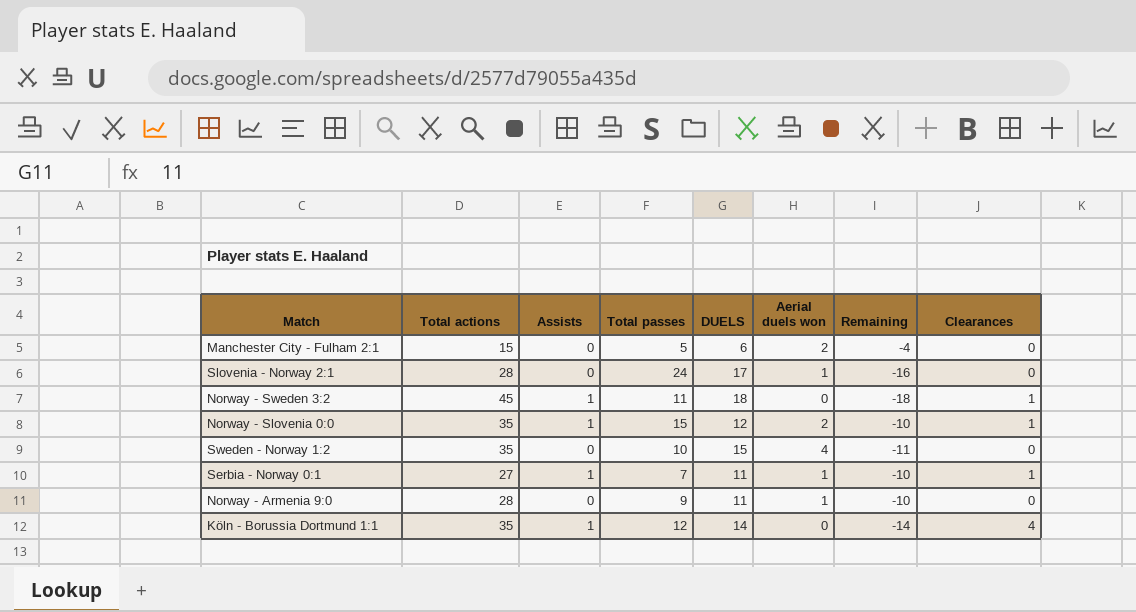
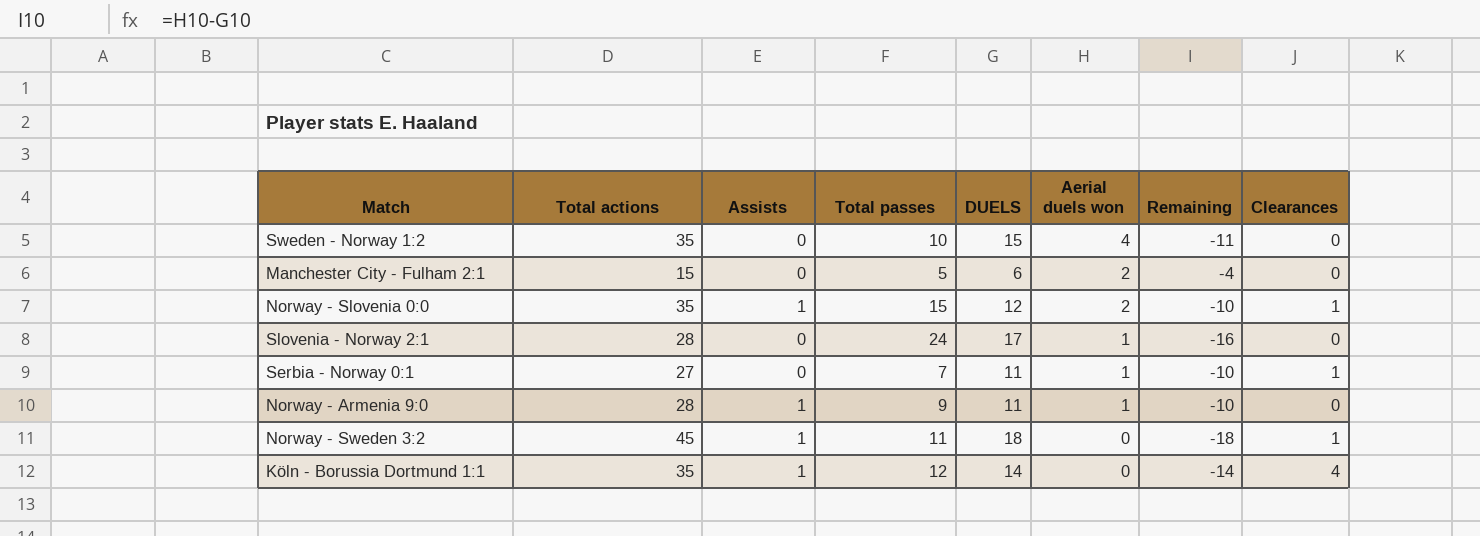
row order: none -> Aerial duels won descending
Serbia - Norway 0:1 | Assists: 1 -> 0
Norway - Armenia 9:0 | Assists: 0 -> 1

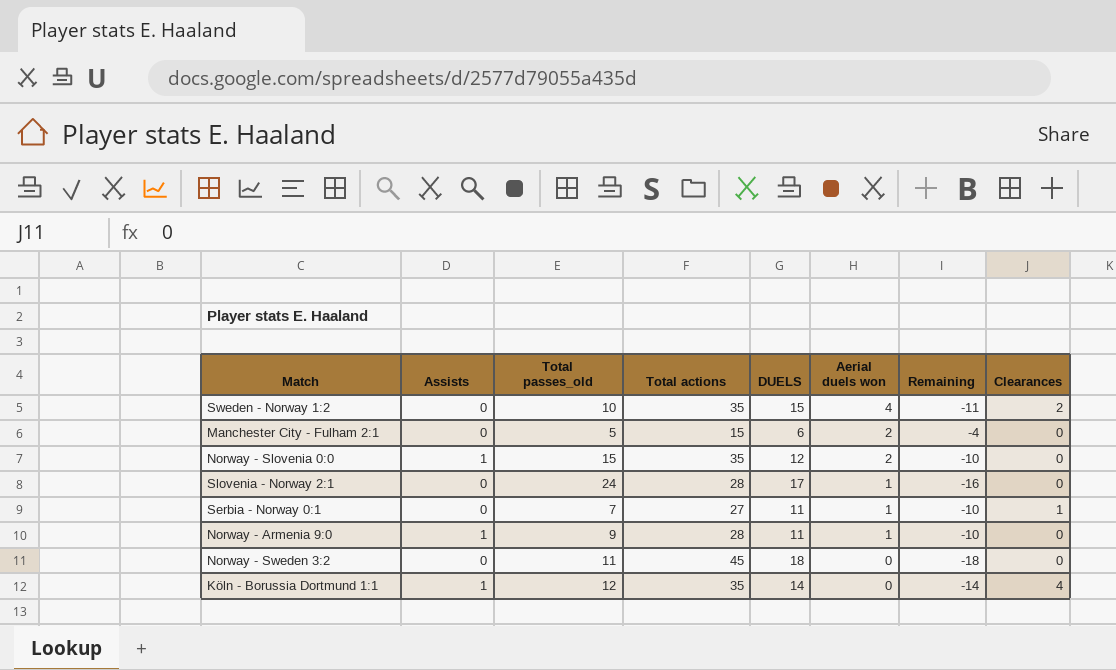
column name: Total passes -> Total passes_old
column Total actions | position: 2 -> 4
Sweden - Norway 1:2 | Clearances: 0 -> 2
Norway - Slovenia 0:0 | Clearances: 1 -> 0
Norway - Sweden 3:2 | Assists: 1 -> 0
Norway - Sweden 3:2 | Clearances: 1 -> 0

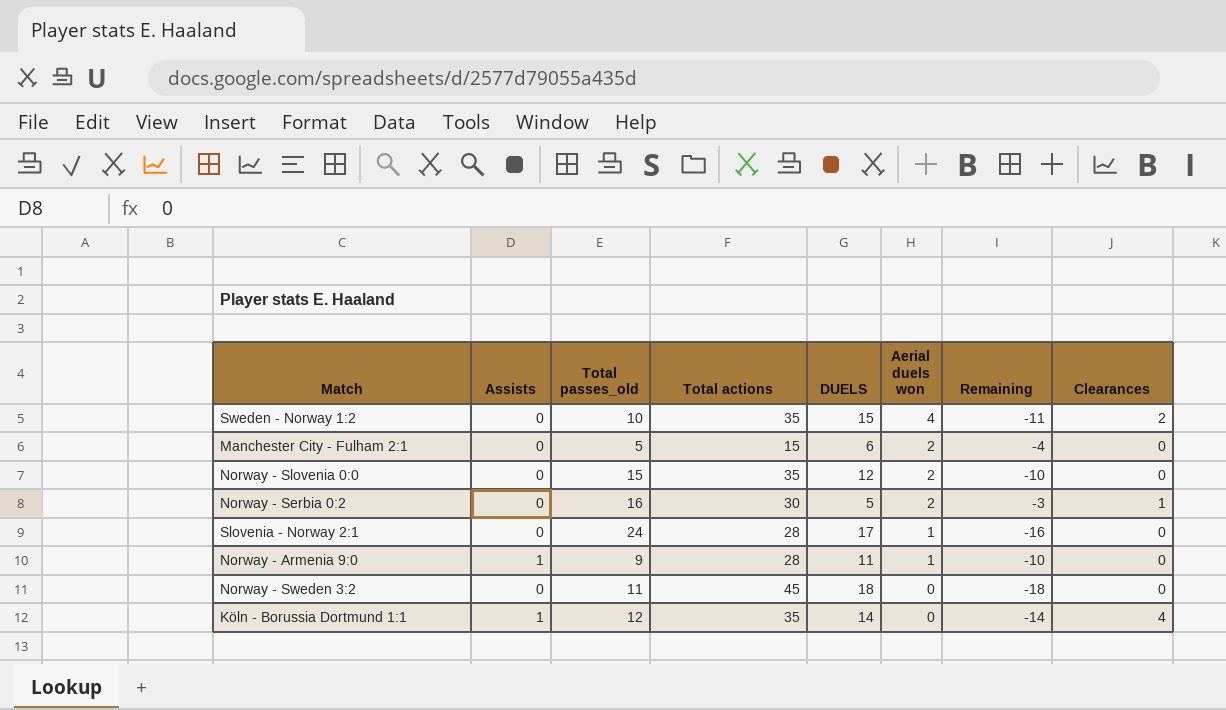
row Serbia - Norway 0:1: 0 | 7 | 27 | 11 | 1 | -10 | 1 -> none
Norway - Slovenia 0:0 | Assists: 1 -> 0
row Norway - Serbia 0:2: none -> 0 | 16 | 30 | 5 | 2 | -3 | 1

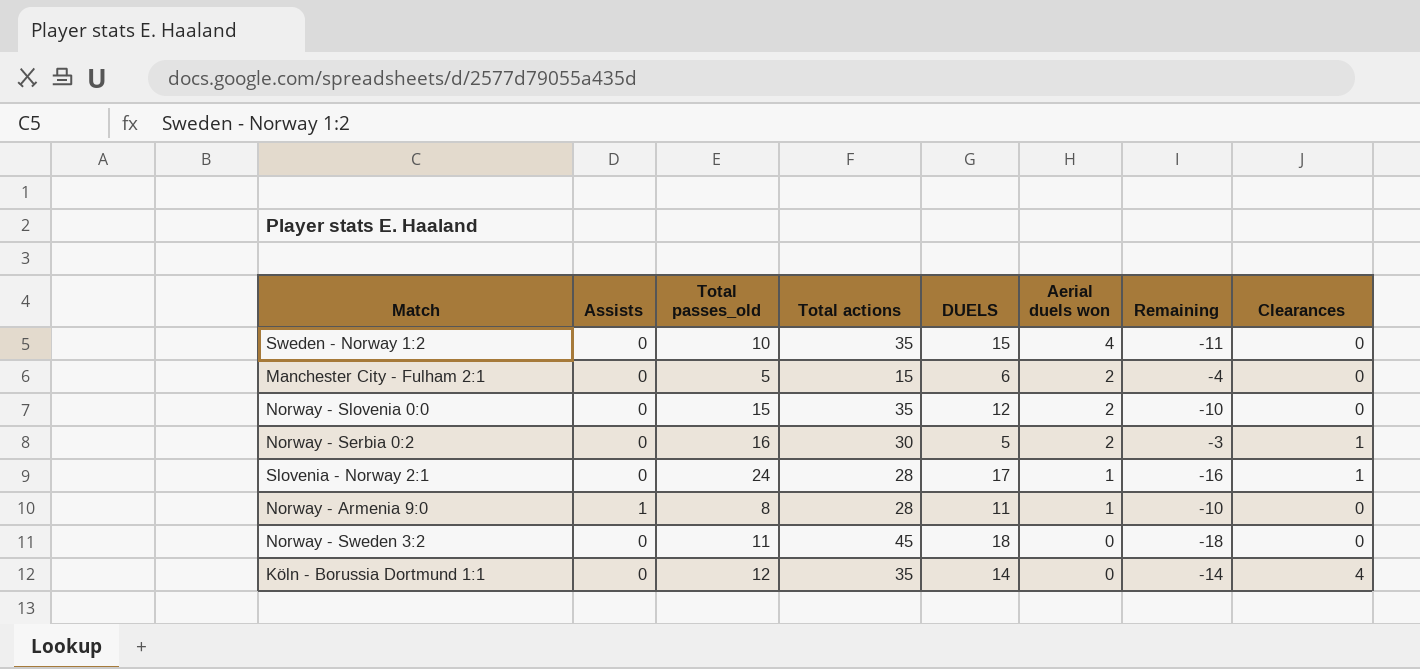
Sweden - Norway 1:2 | Clearances: 2 -> 0
Slovenia - Norway 2:1 | Clearances: 0 -> 1
Norway - Armenia 9:0 | Total passes_old: 9 -> 8
Köln - Borussia Dortmund 1:1 | Assists: 1 -> 0

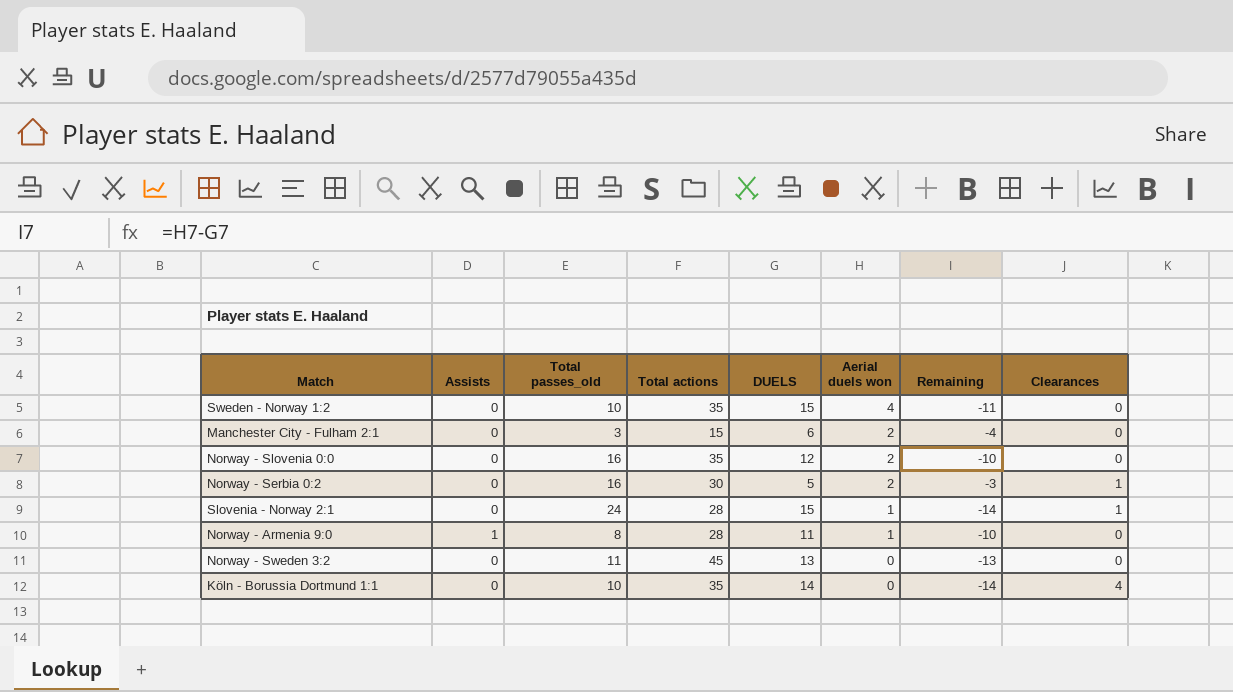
Manchester City - Fulham 2:1 | Total passes_old: 5 -> 3
Norway - Slovenia 0:0 | Total passes_old: 15 -> 16
Slovenia - Norway 2:1 | DUELS: 17 -> 15
Slovenia - Norway 2:1 | Remaining: -16 -> -14
Norway - Sweden 3:2 | DUELS: 18 -> 13
Norway - Sweden 3:2 | Remaining: -18 -> -13
Köln - Borussia Dortmund 1:1 | Total passes_old: 12 -> 10

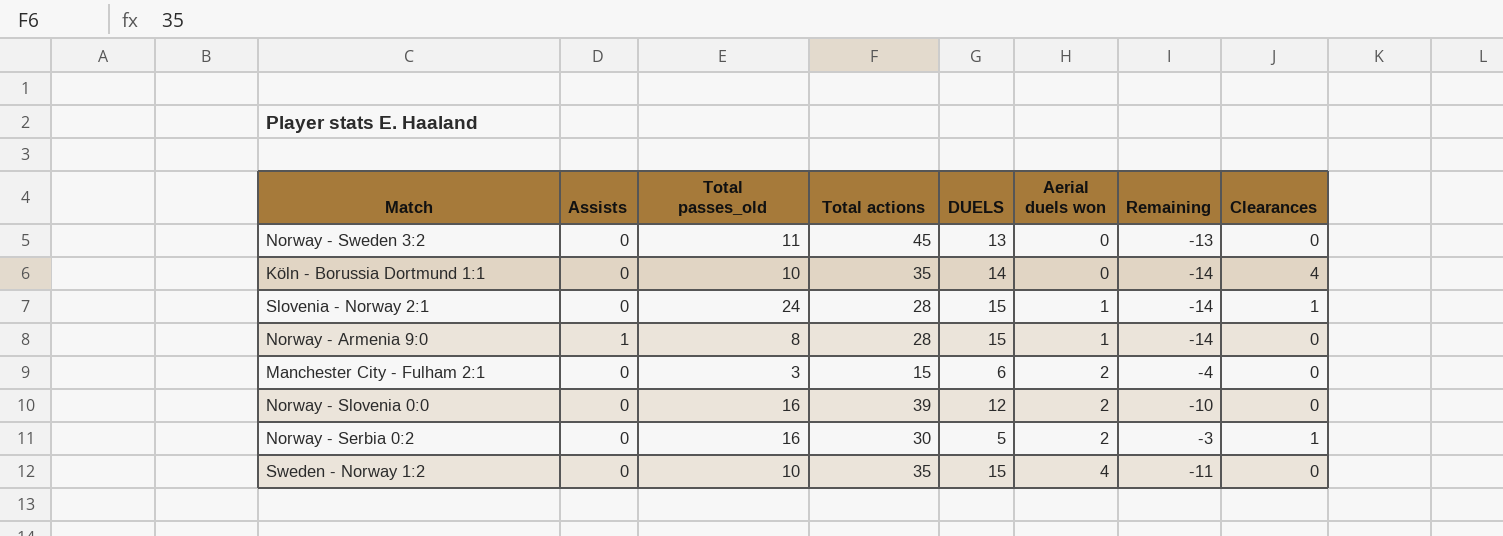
row order: Aerial duels won descending -> Aerial duels won ascending
Norway - Armenia 9:0 | DUELS: 11 -> 15
Norway - Armenia 9:0 | Remaining: -10 -> -14
Norway - Slovenia 0:0 | Total actions: 35 -> 39

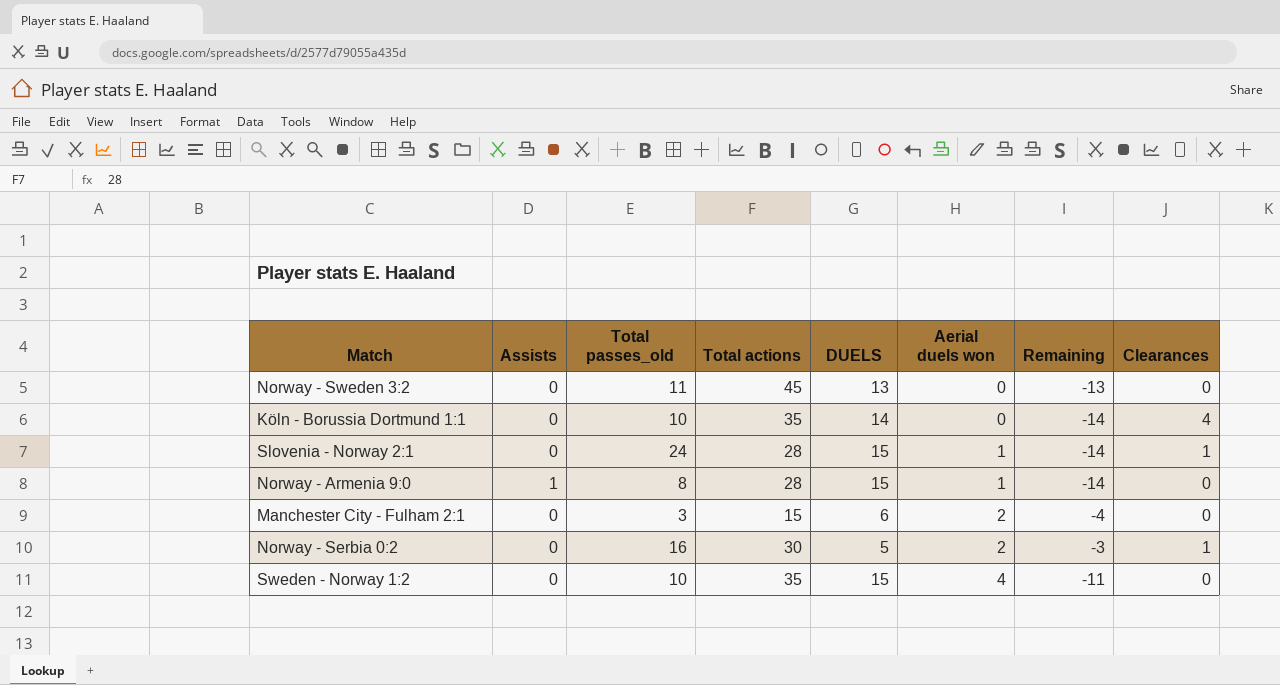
row Norway - Slovenia 0:0: 0 | 16 | 39 | 12 | 2 | -10 | 0 -> none

